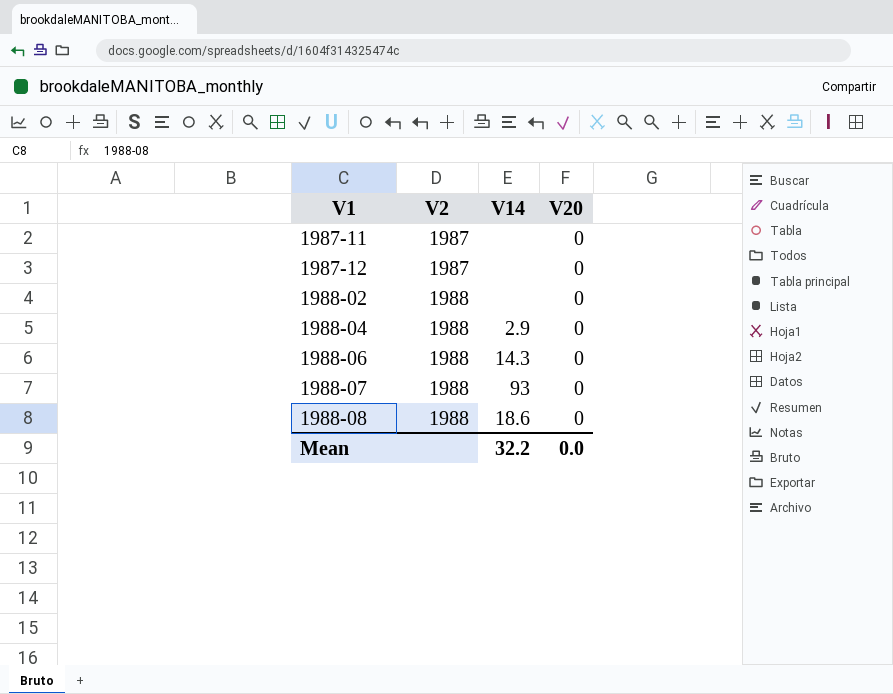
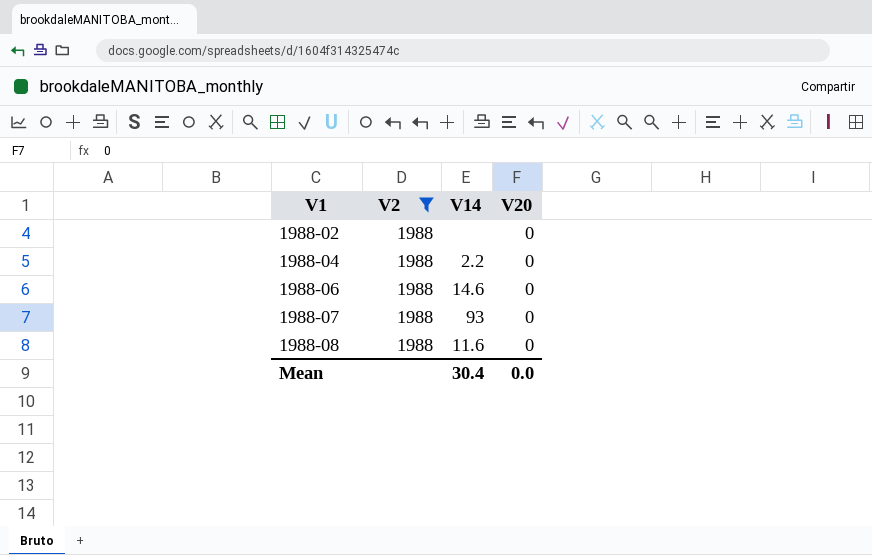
filter: none -> V2 = 1988
1988-04 | V14: 2.9 -> 2.2
1988-06 | V14: 14.3 -> 14.6
1988-08 | V14: 18.6 -> 11.6
Mean | V14: 32.2 -> 30.4

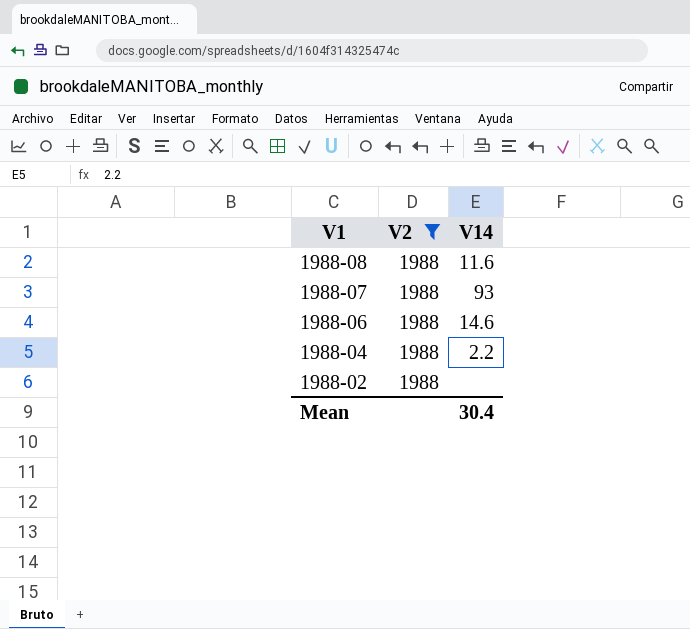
row order: V1 ascending -> V1 descending
column V20 | position: 4 -> none

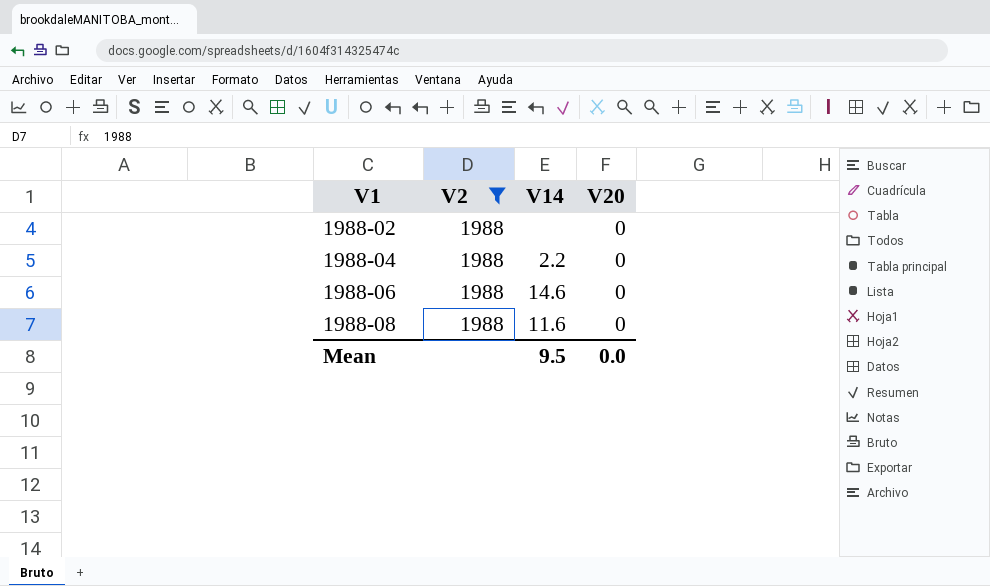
row order: V1 descending -> V1 ascending
column V20 | position: none -> 4
row 1988-07: 1988 | 93 -> none
Mean | V14: 30.4 -> 9.5

